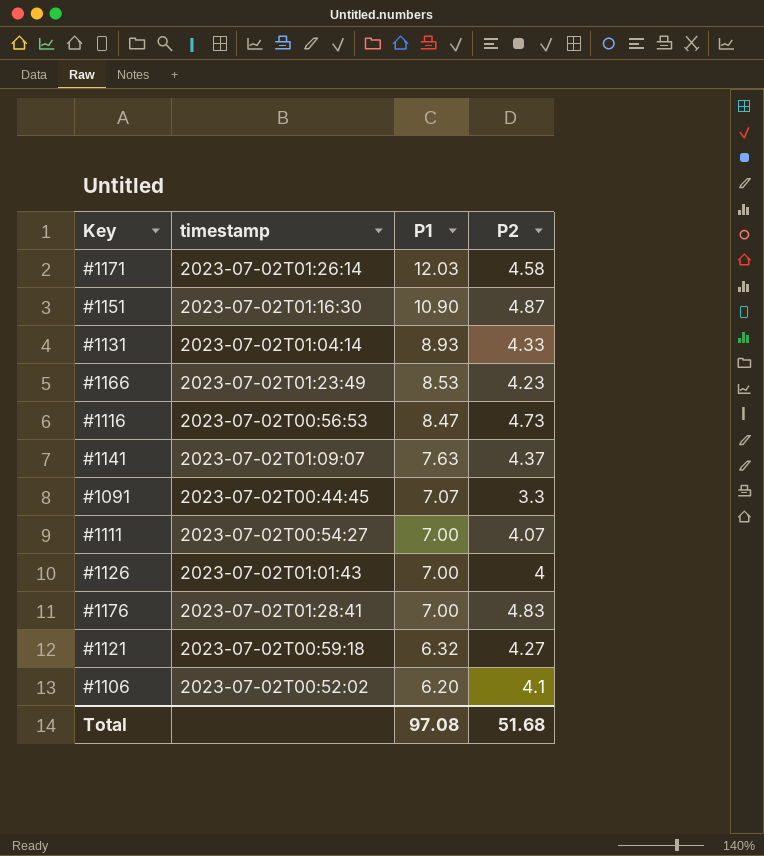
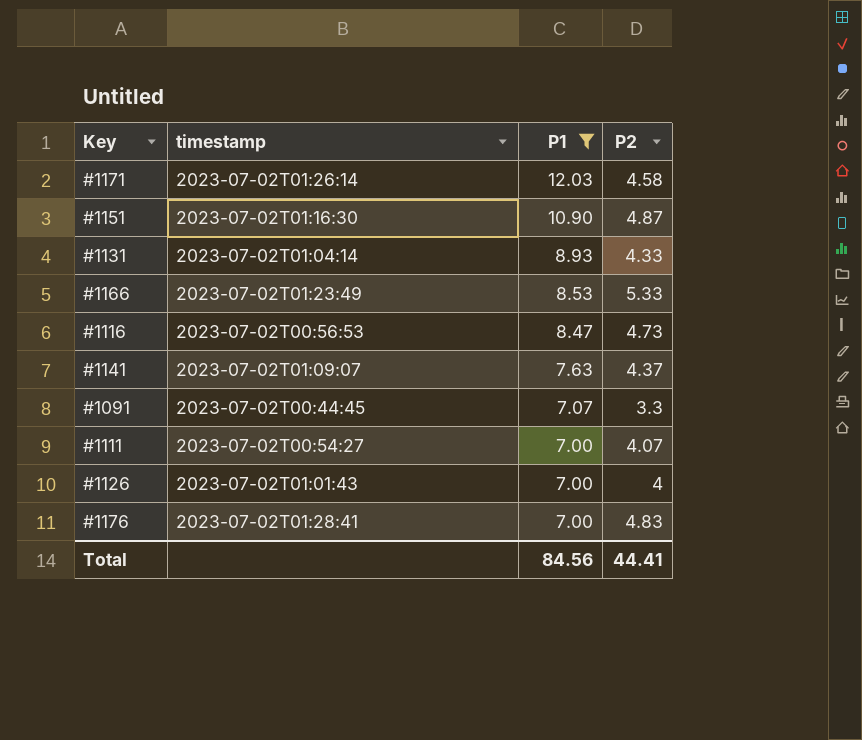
filter: none -> P1 >= 7.00
#1166 | P2: 4.23 -> 5.33
Total | P1: 97.08 -> 84.56
Total | P2: 51.68 -> 44.41

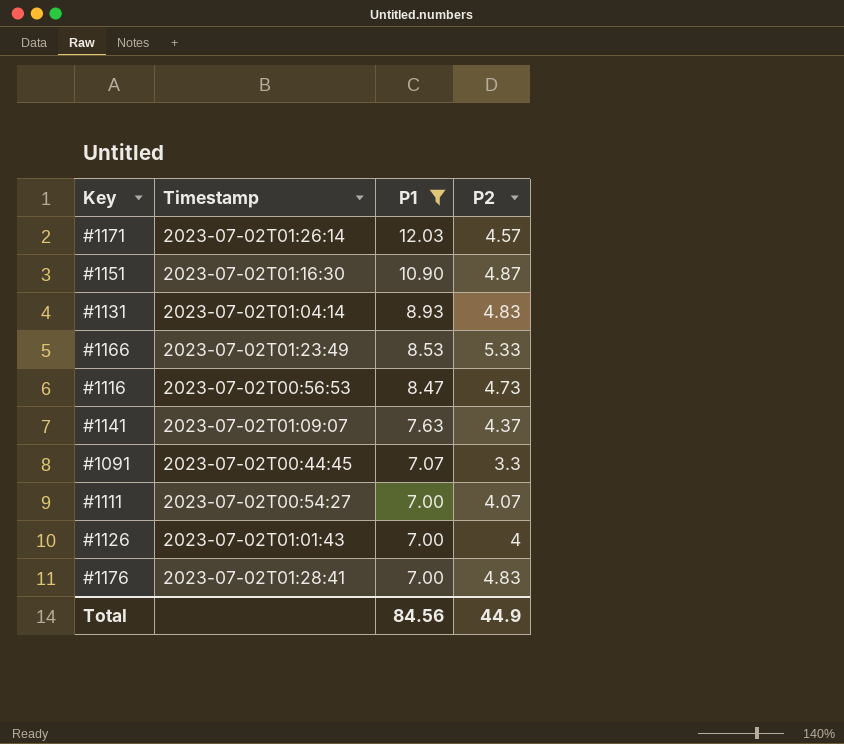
column name: timestamp -> Timestamp
#1171 | P2: 4.58 -> 4.57
#1131 | P2: 4.33 -> 4.83
Total | P2: 44.41 -> 44.9

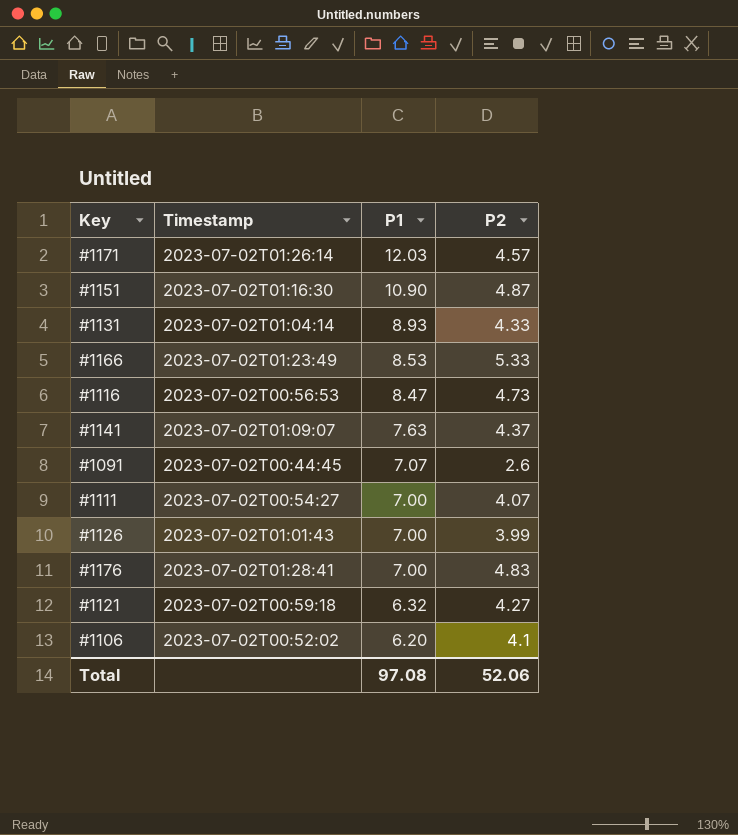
filter: P1 >= 7.00 -> none
#1131 | P2: 4.83 -> 4.33
#1091 | P2: 3.3 -> 2.6
#1126 | P2: 4 -> 3.99
Total | P1: 84.56 -> 97.08
Total | P2: 44.9 -> 52.06

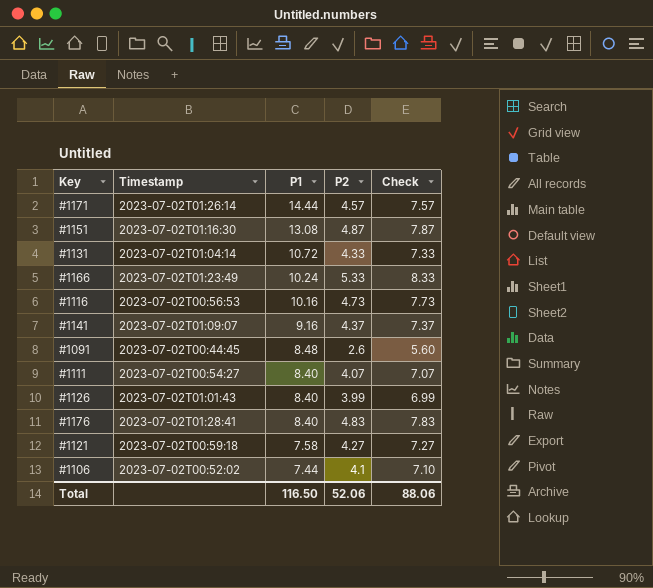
column Check | formula: none -> [P2] + 3
#1171 | P1: 12.03 -> 14.44
#1151 | P1: 10.90 -> 13.08
#1131 | P1: 8.93 -> 10.72
#1166 | P1: 8.53 -> 10.24
#1116 | P1: 8.47 -> 10.16
#1141 | P1: 7.63 -> 9.16
#1091 | P1: 7.07 -> 8.48
#1111 | P1: 7.00 -> 8.40
#1126 | P1: 7.00 -> 8.40
#1176 | P1: 7.00 -> 8.40
#1121 | P1: 6.32 -> 7.58
#1106 | P1: 6.20 -> 7.44
Total | P1: 97.08 -> 116.50

